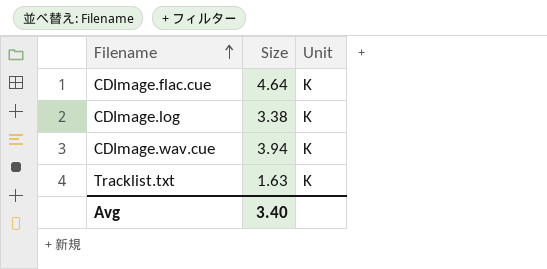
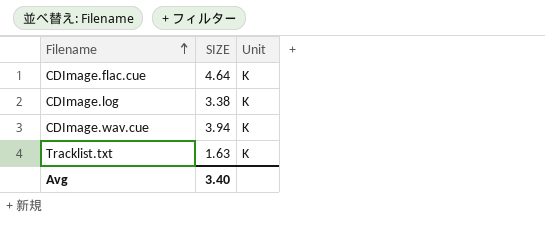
column name: Size -> SIZE

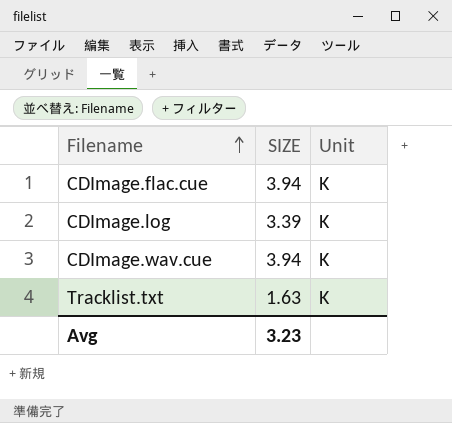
CDImage.flac.cue | SIZE: 4.64 -> 3.94
CDImage.log | SIZE: 3.38 -> 3.39
Avg | SIZE: 3.40 -> 3.23

